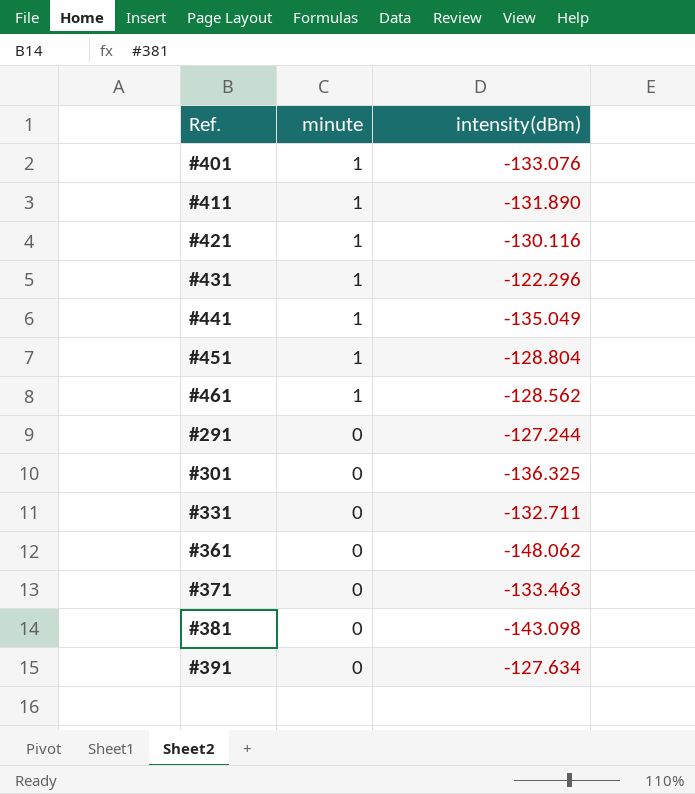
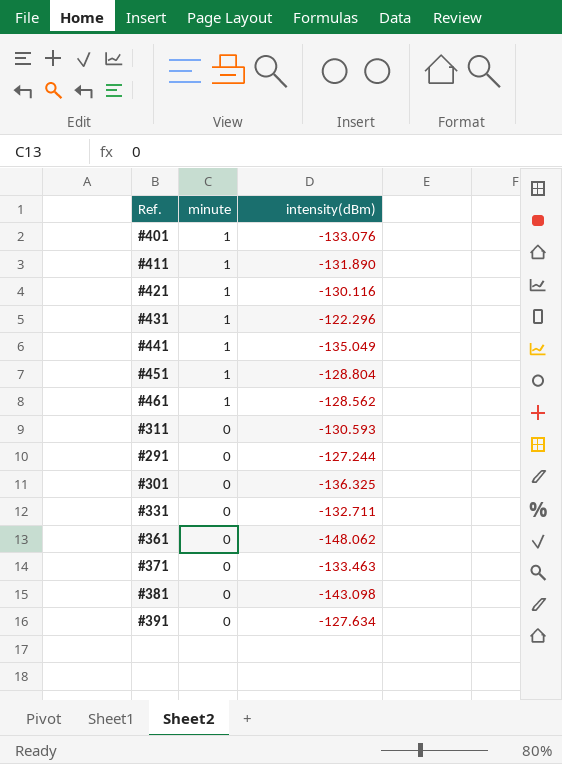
row #311: none -> 0 | -130.593

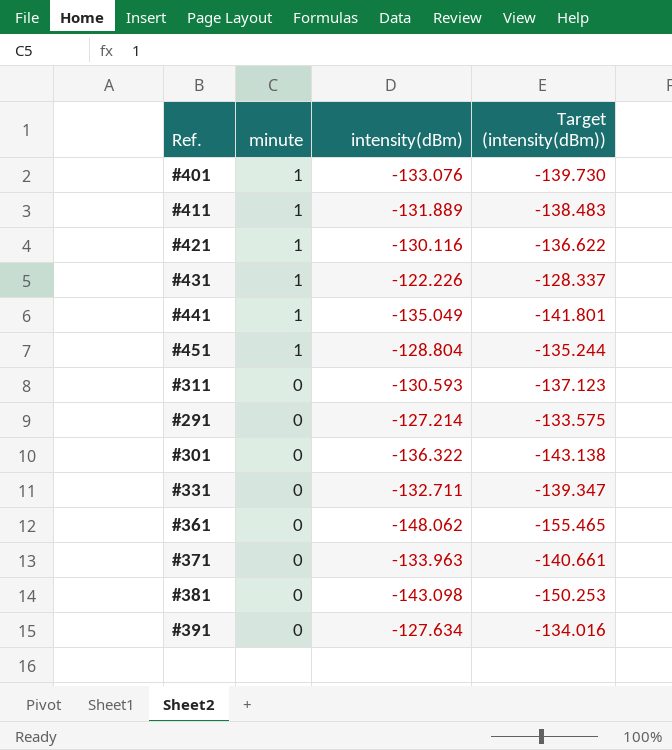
column Target (intensity(dBm)) | formula: none -> [intensity(dBm)] * 1.05
row #461: 1 | -128.562 -> none
#411 | intensity(dBm): -131.890 -> -131.889
#431 | intensity(dBm): -122.296 -> -122.226
#291 | intensity(dBm): -127.244 -> -127.214
#301 | intensity(dBm): -136.325 -> -136.322
#371 | intensity(dBm): -133.463 -> -133.963

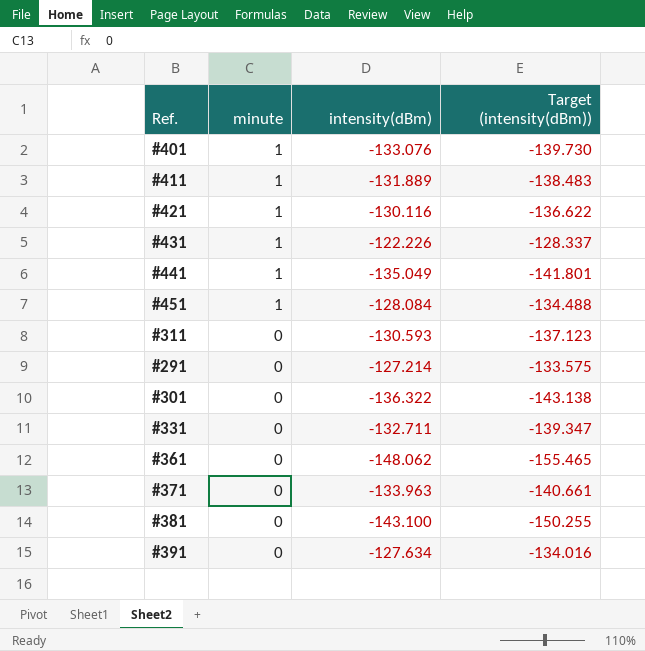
#451 | intensity(dBm): -128.804 -> -128.084
#451 | Target (intensity(dBm)): -135.244 -> -134.488
#381 | intensity(dBm): -143.098 -> -143.100
#381 | Target (intensity(dBm)): -150.253 -> -150.255

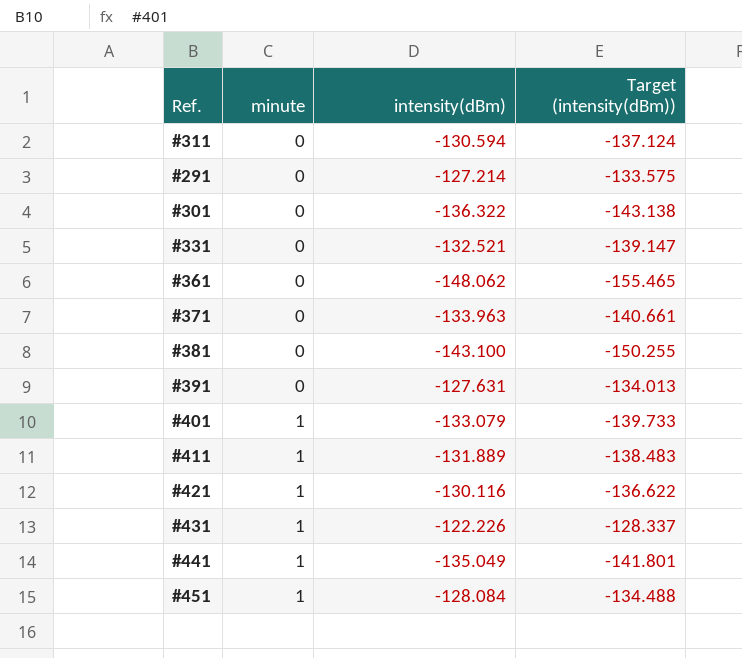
row order: minute descending -> minute ascending
#311 | intensity(dBm): -130.593 -> -130.594
#311 | Target (intensity(dBm)): -137.123 -> -137.124
#331 | intensity(dBm): -132.711 -> -132.521
#331 | Target (intensity(dBm)): -139.347 -> -139.147
#391 | intensity(dBm): -127.634 -> -127.631
#391 | Target (intensity(dBm)): -134.016 -> -134.013
#401 | intensity(dBm): -133.076 -> -133.079
#401 | Target (intensity(dBm)): -139.730 -> -139.733

